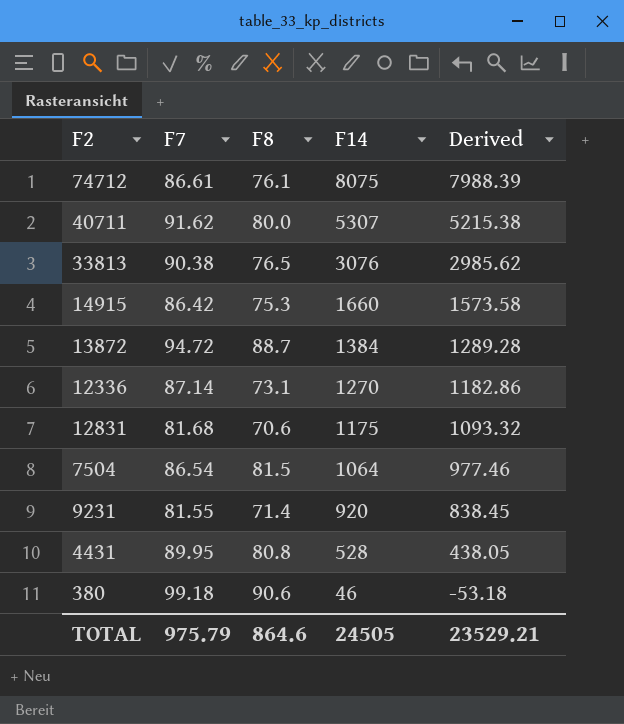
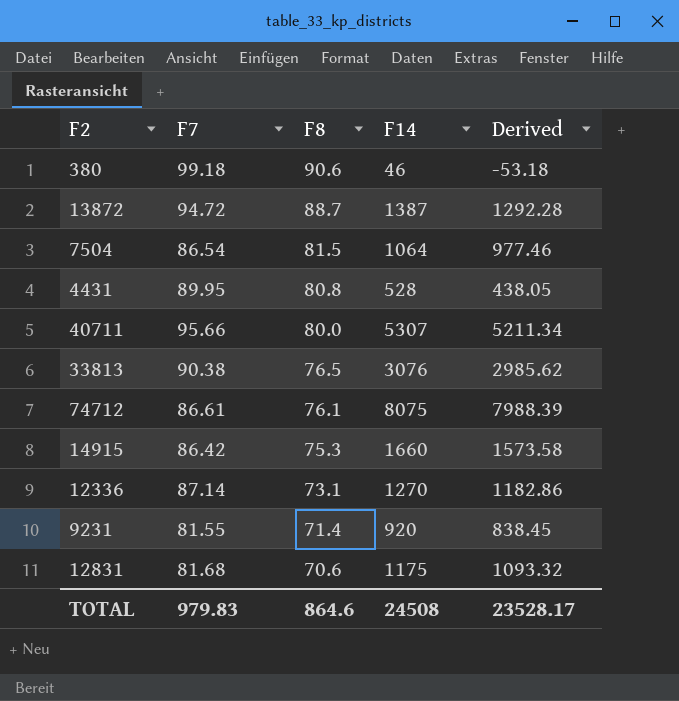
row order: F14 descending -> F8 descending
13872 | F14: 1384 -> 1387
13872 | Derived: 1289.28 -> 1292.28
40711 | F7: 91.62 -> 95.66
40711 | Derived: 5215.38 -> 5211.34
TOTAL | F7: 975.79 -> 979.83
TOTAL | F14: 24505 -> 24508
TOTAL | Derived: 23529.21 -> 23528.17

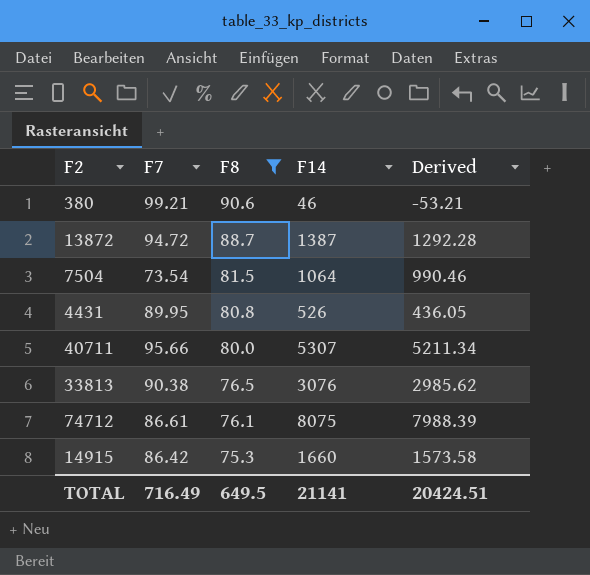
filter: none -> F8 >= 75.3
380 | F7: 99.18 -> 99.21
380 | Derived: -53.18 -> -53.21
7504 | F7: 86.54 -> 73.54
7504 | Derived: 977.46 -> 990.46
4431 | F14: 528 -> 526
4431 | Derived: 438.05 -> 436.05
TOTAL | F7: 979.83 -> 716.49
TOTAL | F8: 864.6 -> 649.5
TOTAL | F14: 24508 -> 21141
TOTAL | Derived: 23528.17 -> 20424.51

